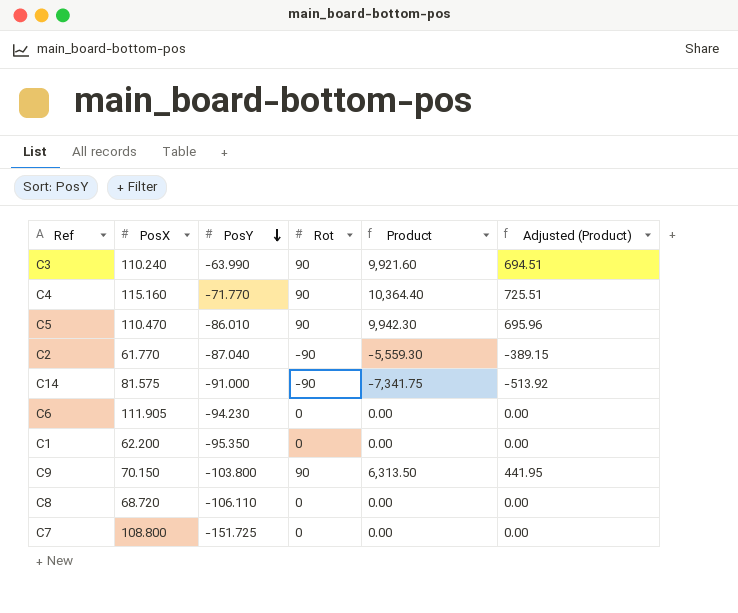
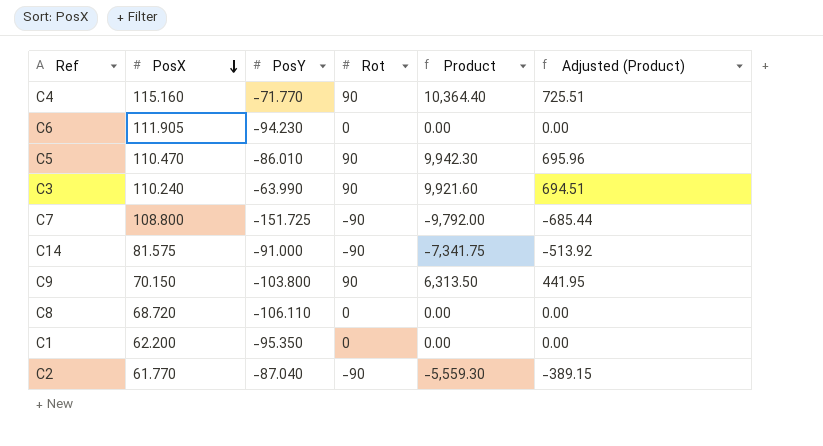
row order: PosY descending -> PosX descending
C7 | Rot: 0 -> -90
C7 | Product: 0.00 -> -9,792.00
C7 | Adjusted (Product): 0.00 -> -685.44

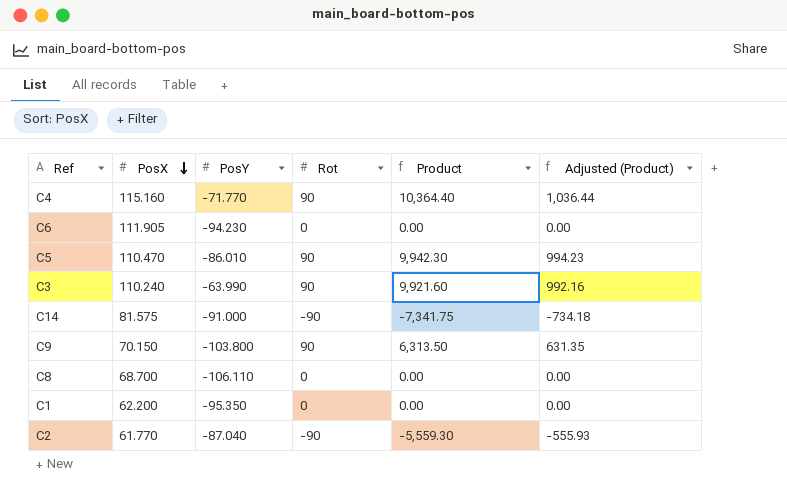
column Adjusted (Product) | formula: [Product] * 0.07 -> [Product] * 0.1
row C7: 108.800 | -151.725 | -90 | -9,792.00 | -685.44 -> none
C8 | PosX: 68.720 -> 68.700

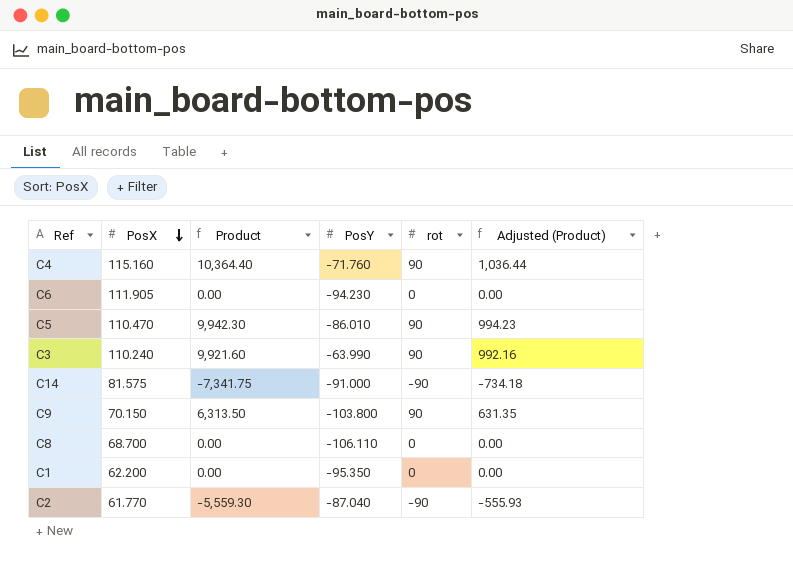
column Product | position: 5 -> 3
column name: Rot -> rot
C4 | PosY: -71.770 -> -71.760

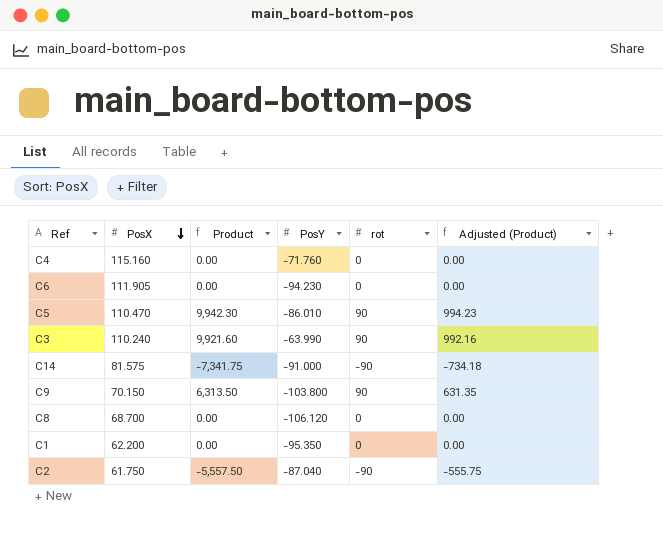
C4 | Product: 10,364.40 -> 0.00
C4 | rot: 90 -> 0
C4 | Adjusted (Product): 1,036.44 -> 0.00
C8 | PosY: -106.110 -> -106.120
C2 | PosX: 61.770 -> 61.750
C2 | Product: -5,559.30 -> -5,557.50
C2 | Adjusted (Product): -555.93 -> -555.75

